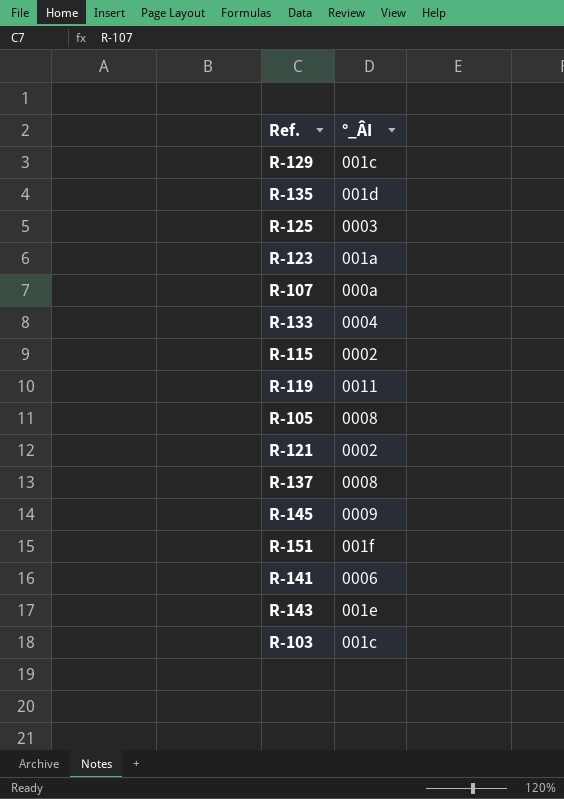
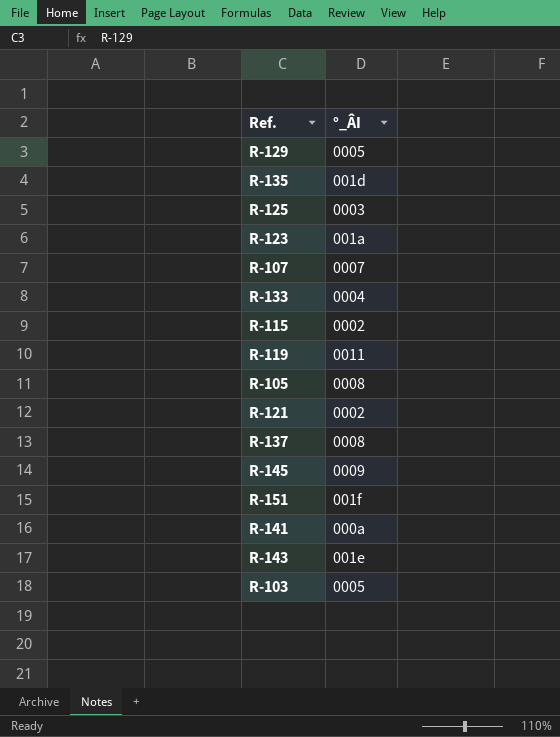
R-129 | °_ÂI: 001c -> 0005
R-107 | °_ÂI: 000a -> 0007
R-141 | °_ÂI: 0006 -> 000a
R-103 | °_ÂI: 001c -> 0005

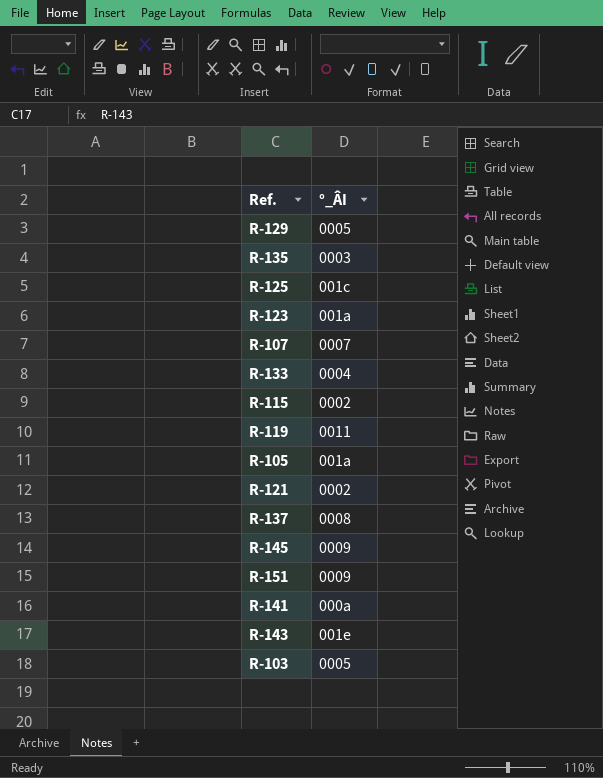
R-135 | °_ÂI: 001d -> 0003
R-125 | °_ÂI: 0003 -> 001c
R-105 | °_ÂI: 0008 -> 001a
R-151 | °_ÂI: 001f -> 0009

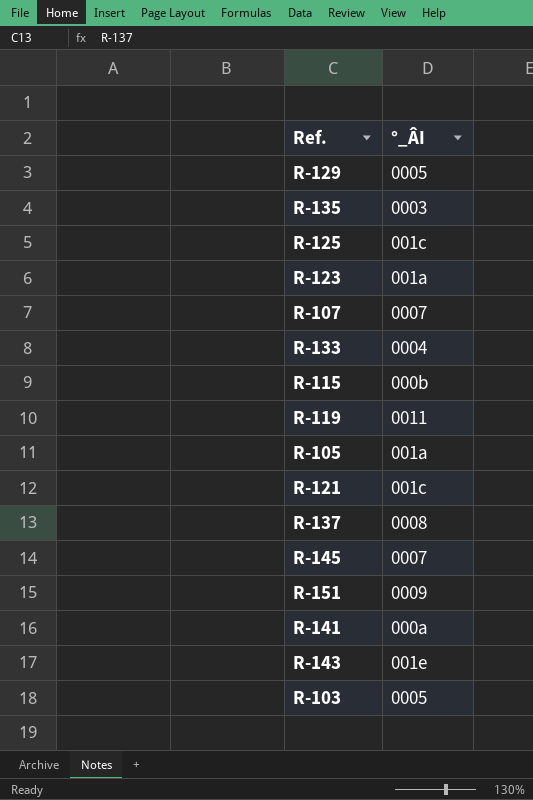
R-115 | °_ÂI: 0002 -> 000b
R-121 | °_ÂI: 0002 -> 001c
R-145 | °_ÂI: 0009 -> 0007

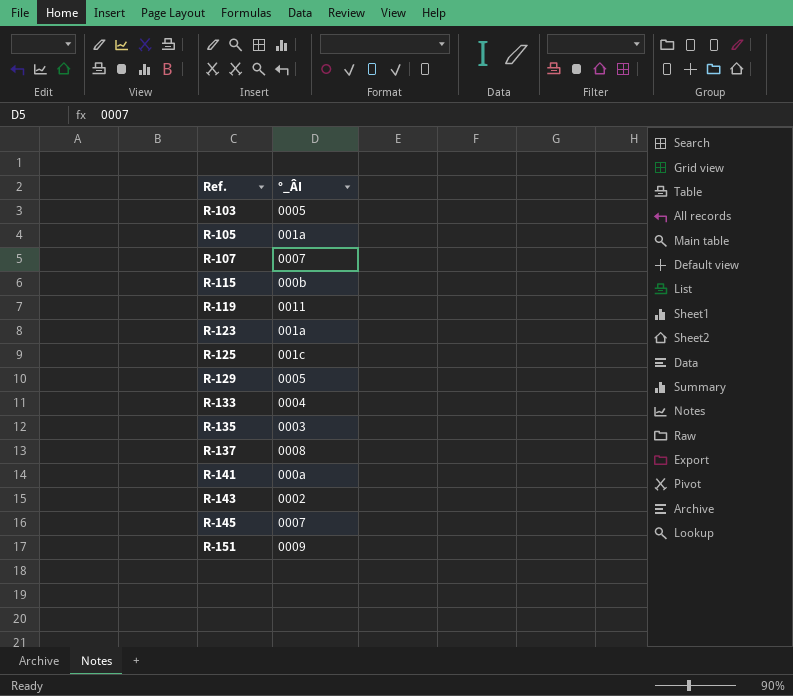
row order: none -> Ref. ascending
row R-121: 001c -> none
R-143 | °_ÂI: 001e -> 0002

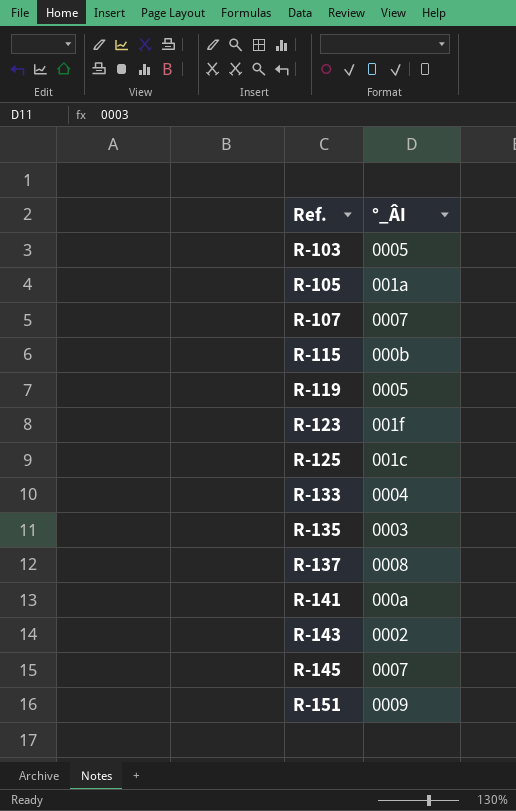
row R-129: 0005 -> none
R-119 | °_ÂI: 0011 -> 0005
R-123 | °_ÂI: 001a -> 001f

